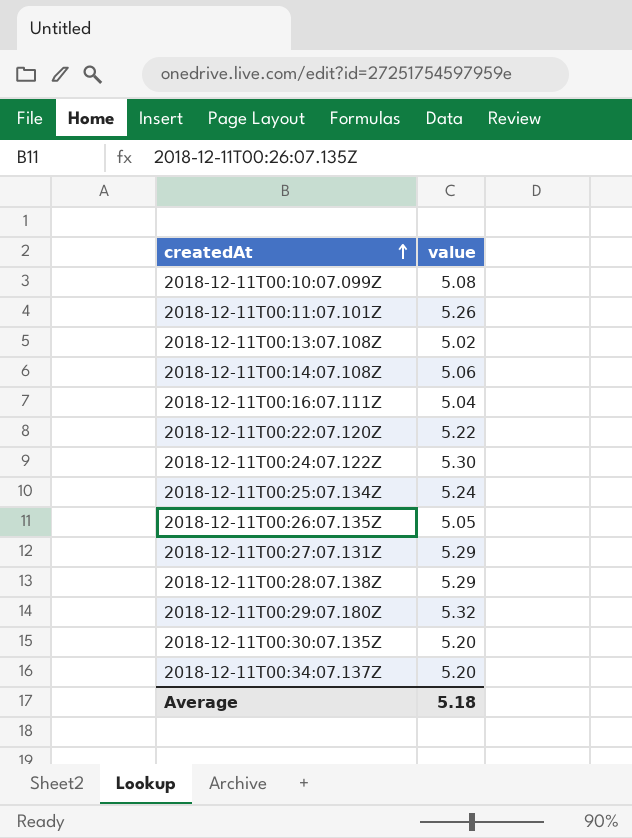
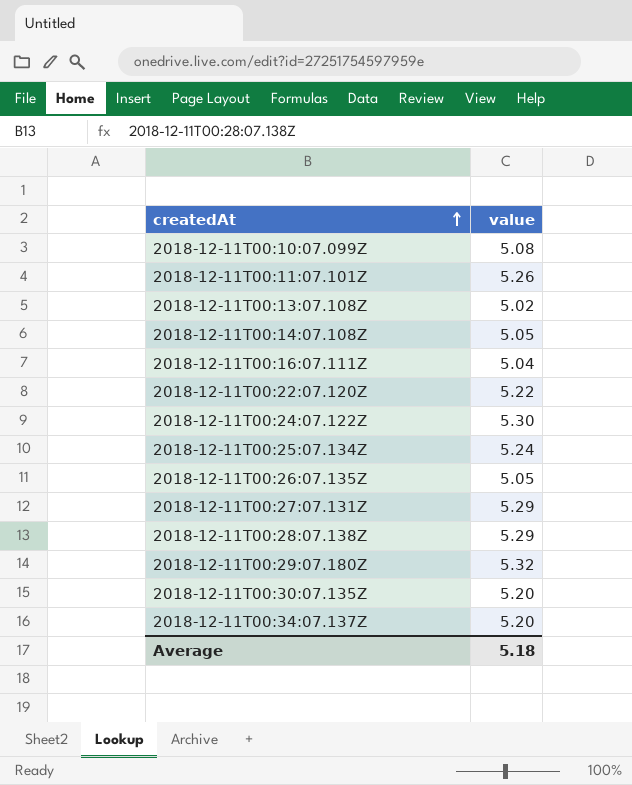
2018-12-11T00:14:07.108Z | value: 5.06 -> 5.05

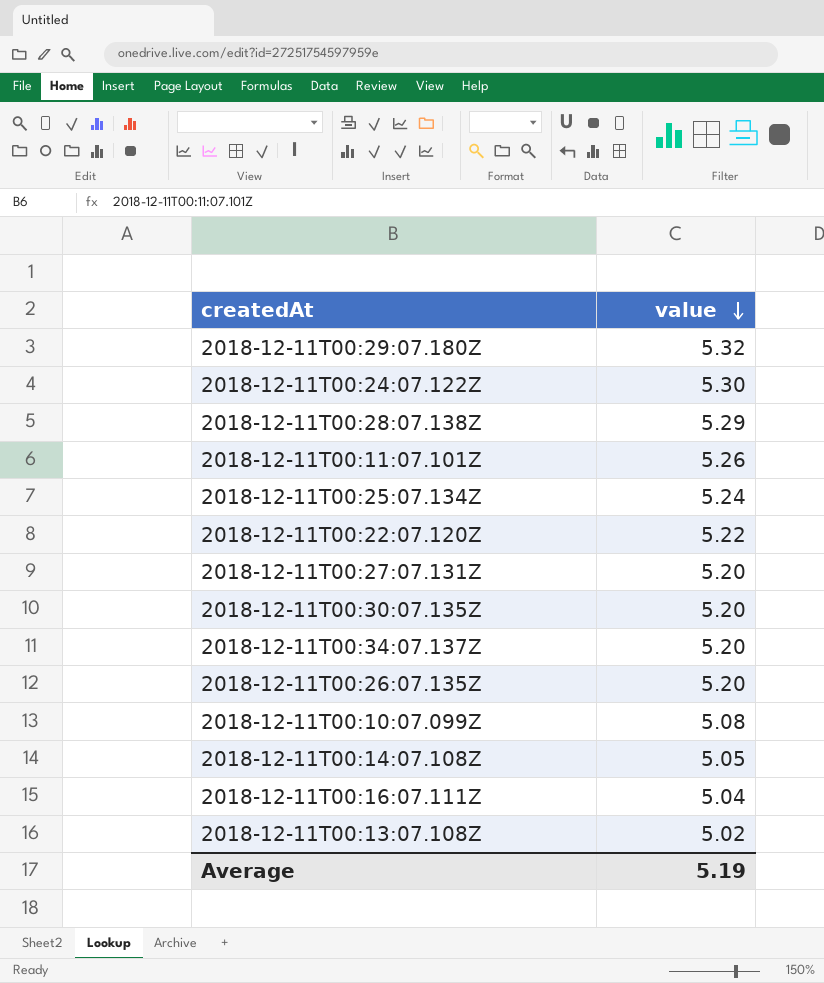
row order: createdAt ascending -> value descending
2018-12-11T00:27:07.131Z | value: 5.29 -> 5.20
2018-12-11T00:26:07.135Z | value: 5.05 -> 5.20
Average | value: 5.18 -> 5.19

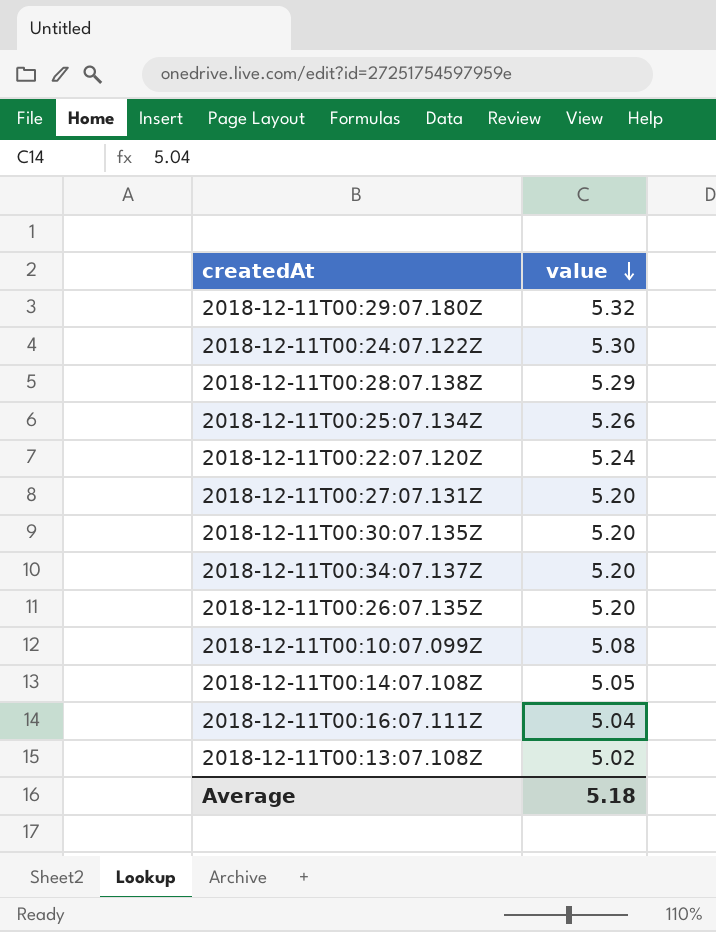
row 2018-12-11T00:11:07.101Z: 5.26 -> none
2018-12-11T00:25:07.134Z | value: 5.24 -> 5.26
2018-12-11T00:22:07.120Z | value: 5.22 -> 5.24
Average | value: 5.19 -> 5.18

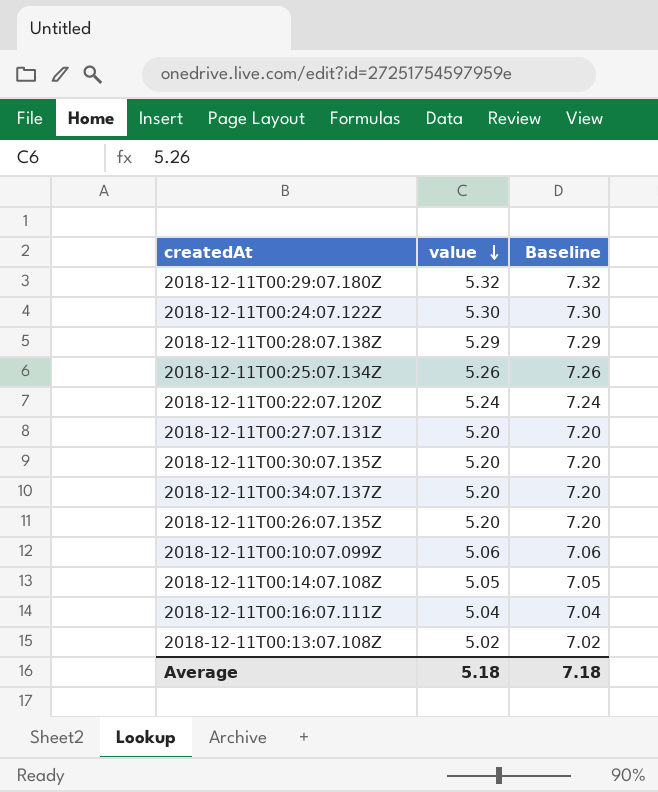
column Baseline | formula: none -> [value] + 2
2018-12-11T00:10:07.099Z | value: 5.08 -> 5.06

